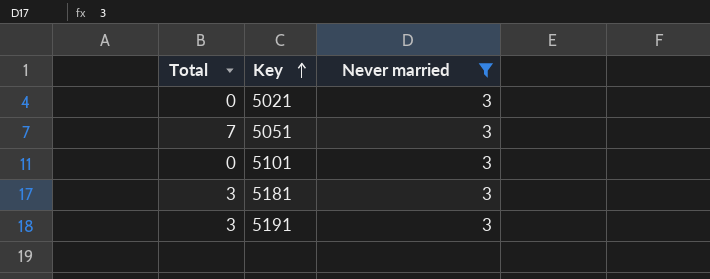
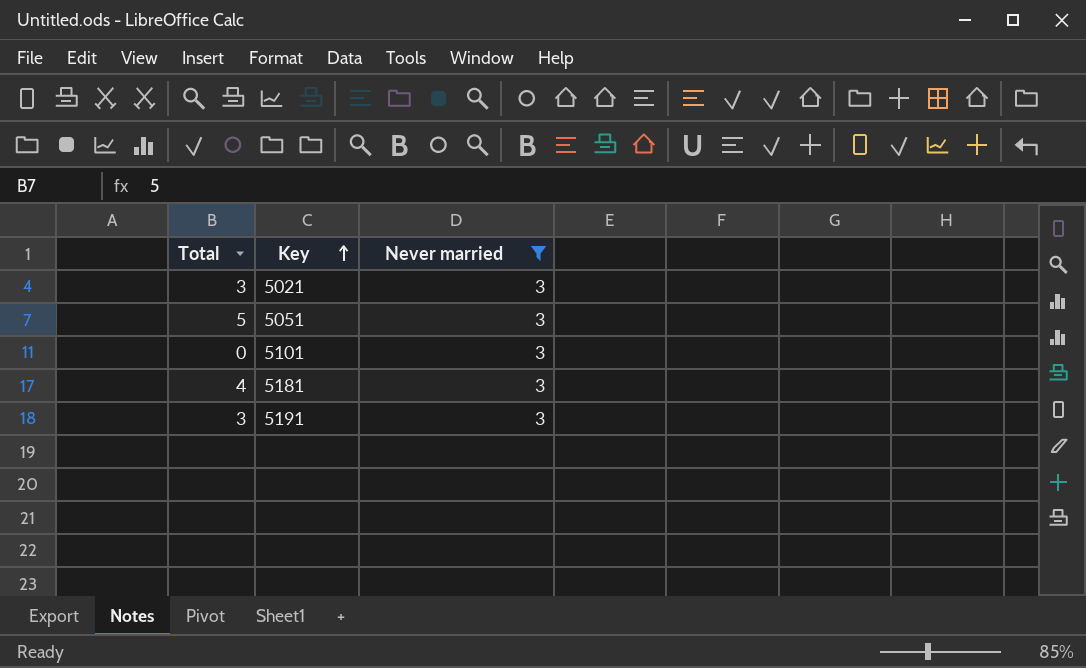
5021 | Total: 0 -> 3
5051 | Total: 7 -> 5
5181 | Total: 3 -> 4

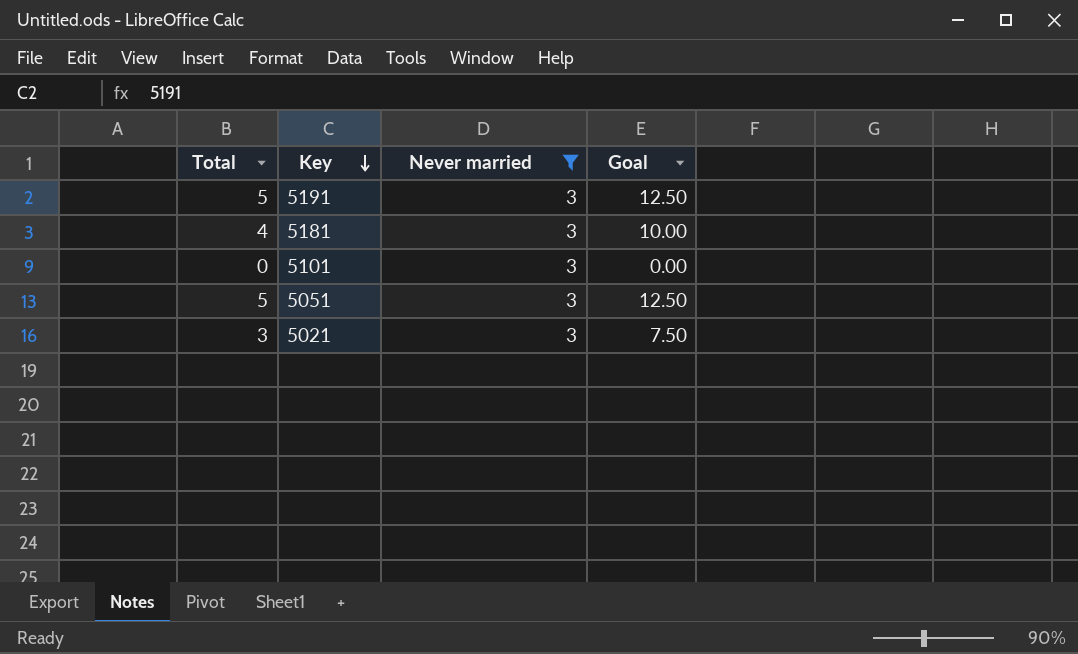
row order: Key ascending -> Key descending
column Goal | formula: none -> [Total] * 2.5
5191 | Total: 3 -> 5

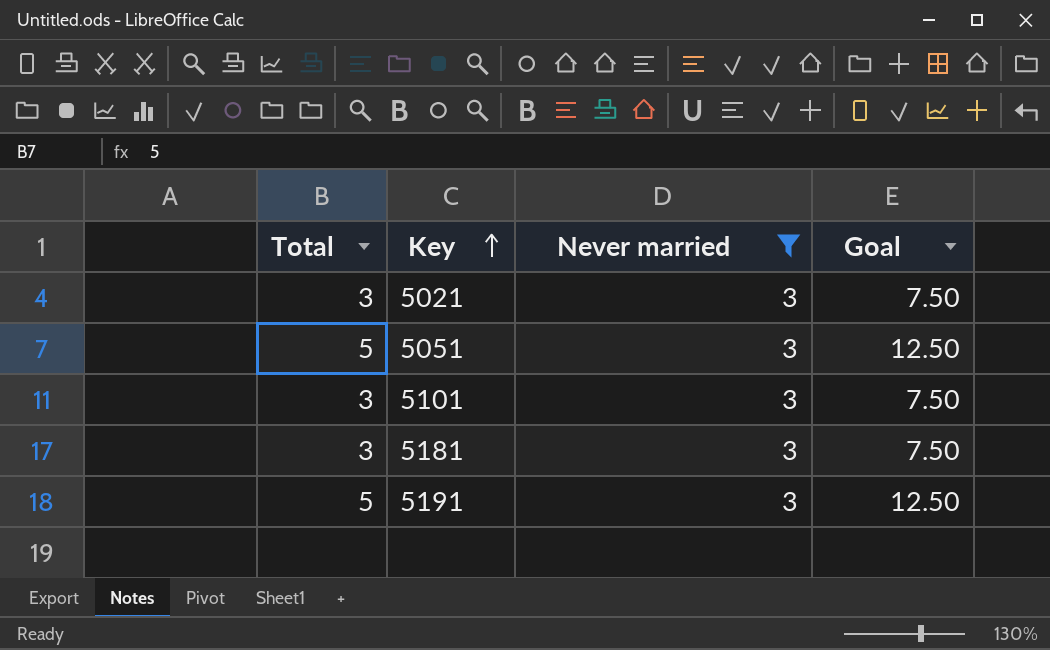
row order: Key descending -> Key ascending
5101 | Total: 0 -> 3
5101 | Goal: 0.00 -> 7.50
5181 | Total: 4 -> 3
5181 | Goal: 10.00 -> 7.50

